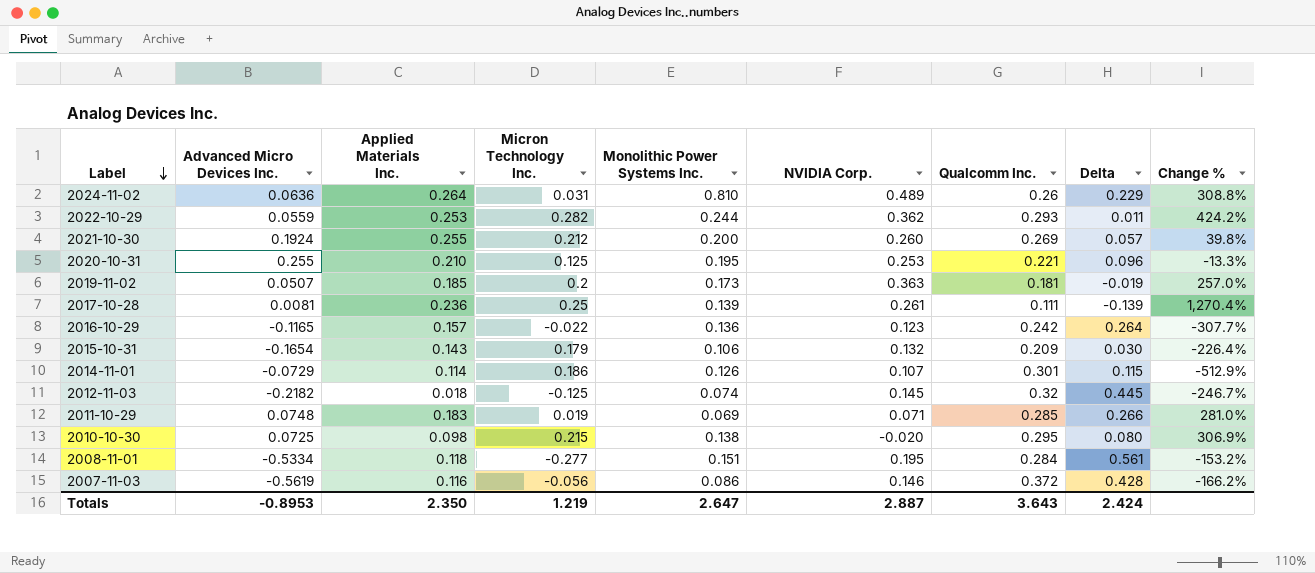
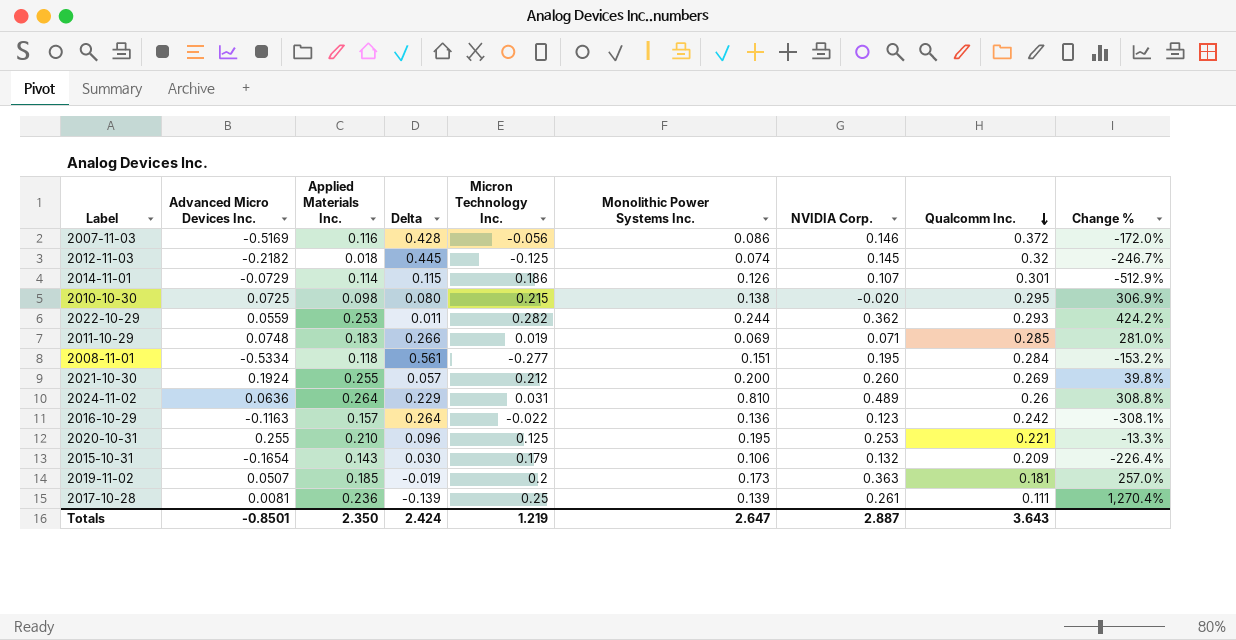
row order: Label descending -> Qualcomm Inc. descending
column Delta | position: 8 -> 4
2007-11-03 | Advanced Micro Devices Inc.: -0.5619 -> -0.5169
2007-11-03 | Change %: -166.2% -> -172.0%
2016-10-29 | Advanced Micro Devices Inc.: -0.1165 -> -0.1163
2016-10-29 | Change %: -307.7% -> -308.1%
Totals | Advanced Micro Devices Inc.: -0.8953 -> -0.8501

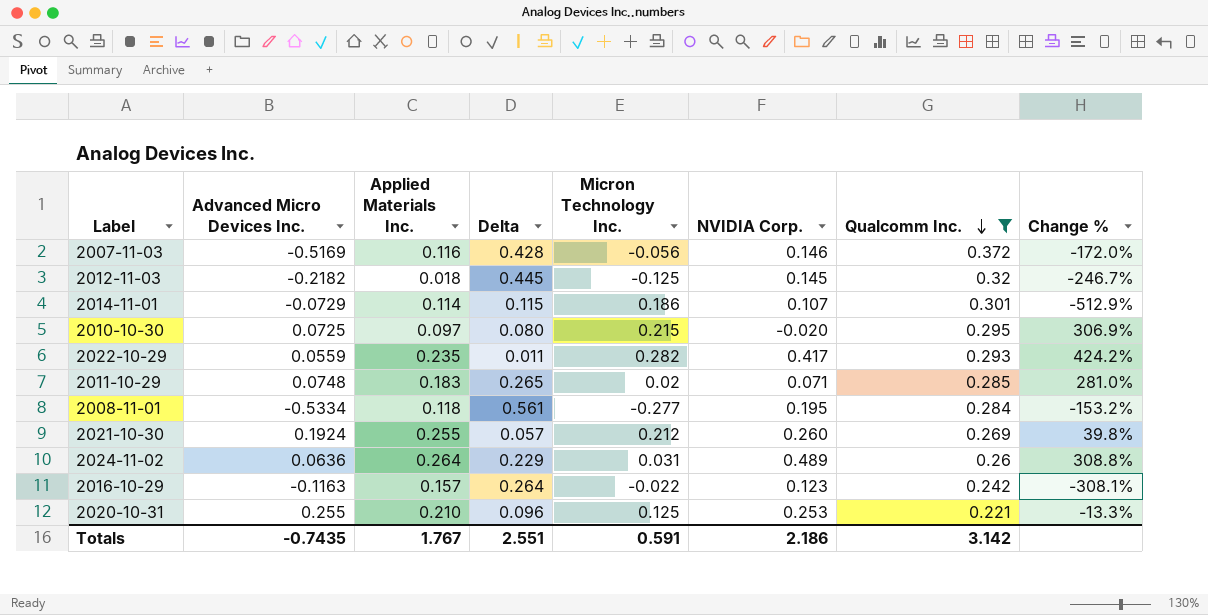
filter: none -> Qualcomm Inc. >= 0.221
column Monolithic Power Systems Inc. | position: 6 -> none
2010-10-30 | Applied Materials Inc.: 0.098 -> 0.097
2022-10-29 | Applied Materials Inc.: 0.253 -> 0.235
2022-10-29 | NVIDIA Corp.: 0.362 -> 0.417
2011-10-29 | Delta: 0.266 -> 0.265
2011-10-29 | Micron Technology Inc.: 0.019 -> 0.02
Totals | Advanced Micro Devices Inc.: -0.8501 -> -0.7435
Totals | Applied Materials Inc.: 2.350 -> 1.767
Totals | Delta: 2.424 -> 2.551
Totals | Micron Technology Inc.: 1.219 -> 0.591
Totals | NVIDIA Corp.: 2.887 -> 2.186
Totals | Qualcomm Inc.: 3.643 -> 3.142

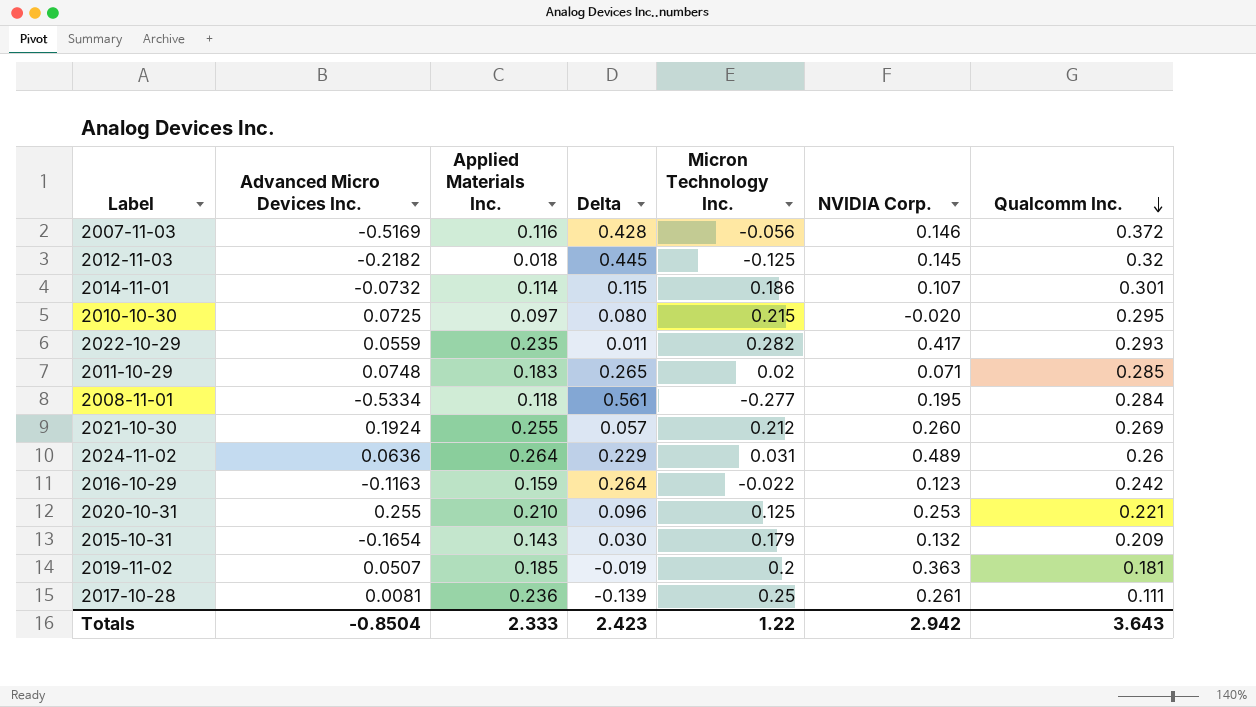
filter: Qualcomm Inc. >= 0.221 -> none
column Change % | formula: ([Qualcomm Inc.] - [Advanced Micro Devices Inc.]) / [Advanced Micro Devices Inc.] -> none
2014-11-01 | Advanced Micro Devices Inc.: -0.0729 -> -0.0732
2016-10-29 | Applied Materials Inc.: 0.157 -> 0.159
Totals | Advanced Micro Devices Inc.: -0.7435 -> -0.8504
Totals | Applied Materials Inc.: 1.767 -> 2.333
Totals | Delta: 2.551 -> 2.423
Totals | Micron Technology Inc.: 0.591 -> 1.22
Totals | NVIDIA Corp.: 2.186 -> 2.942
Totals | Qualcomm Inc.: 3.142 -> 3.643

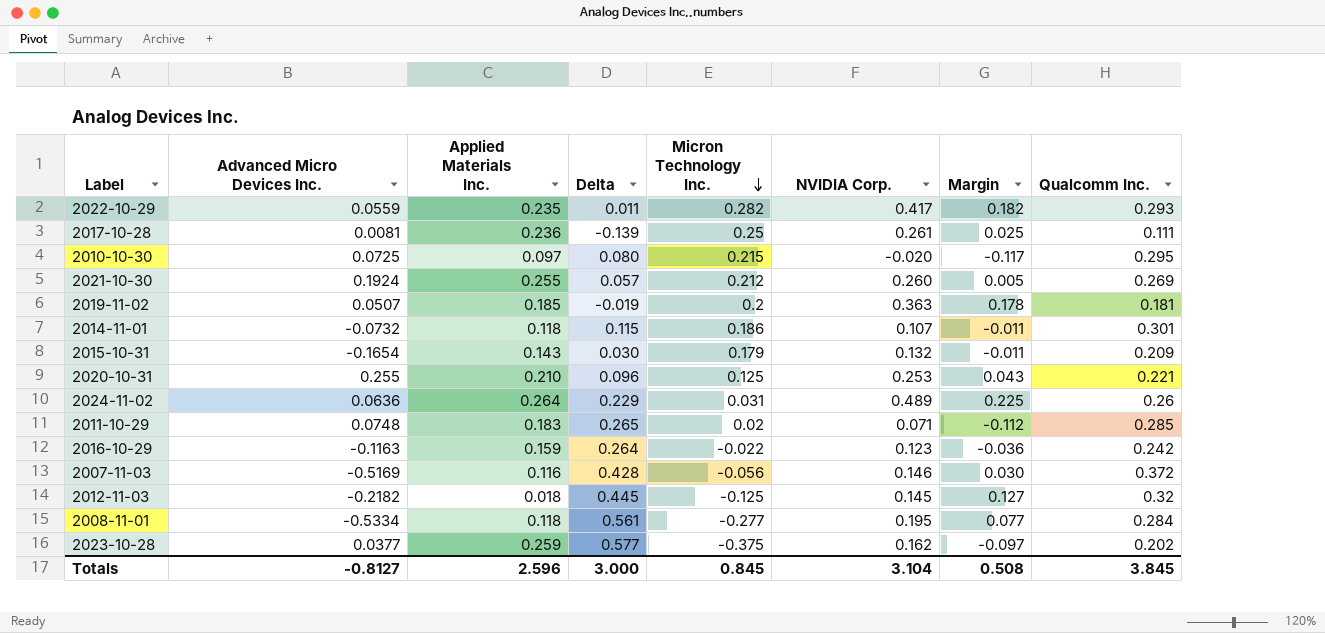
row order: Qualcomm Inc. descending -> Micron Technology Inc. descending
column Margin | formula: none -> [NVIDIA Corp.] - [Applied Materials Inc.]
2014-11-01 | Applied Materials Inc.: 0.114 -> 0.118
row 2023-10-28: none -> 0.0377 | 0.259 | 0.577 | -0.375 | 0.162 | -0.097 | 0.202
Totals | Advanced Micro Devices Inc.: -0.8504 -> -0.8127
Totals | Applied Materials Inc.: 2.333 -> 2.596
Totals | Delta: 2.423 -> 3.000
Totals | Micron Technology Inc.: 1.22 -> 0.845
Totals | NVIDIA Corp.: 2.942 -> 3.104
Totals | Qualcomm Inc.: 3.643 -> 3.845

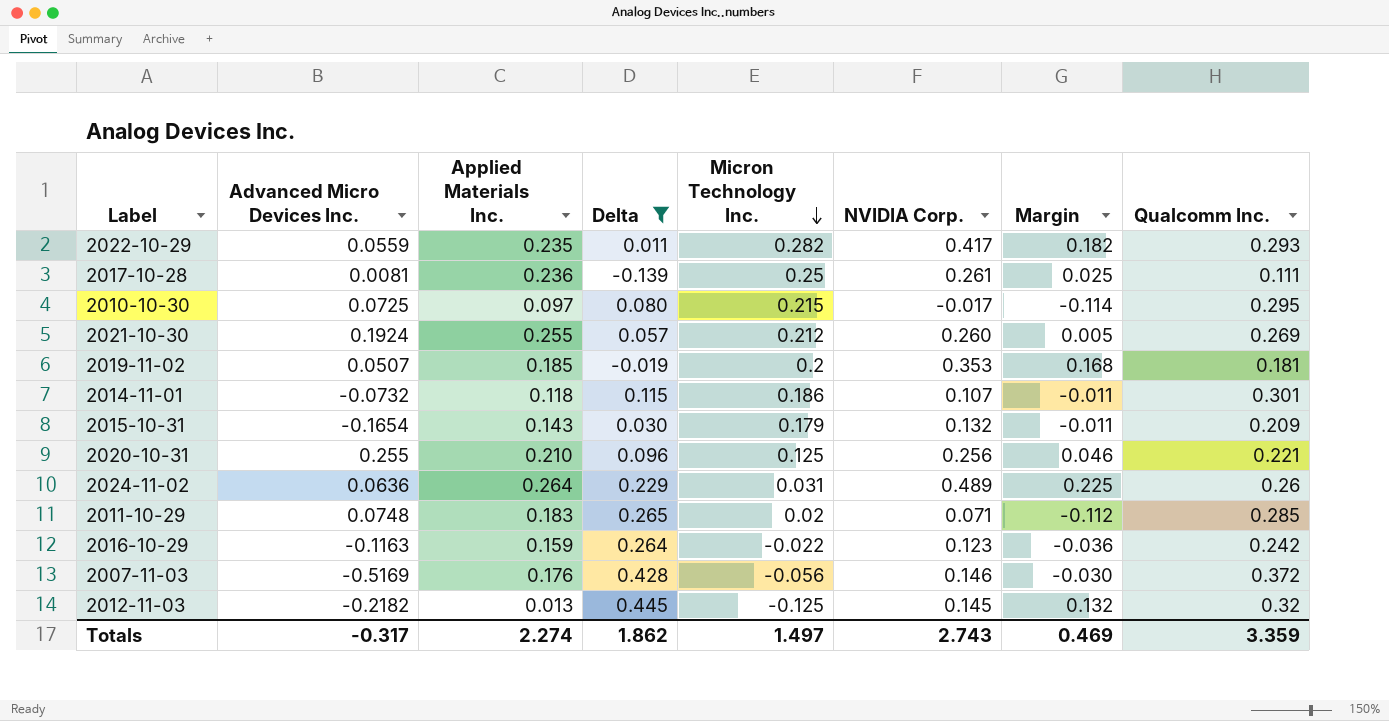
filter: none -> Delta <= 0.445
2010-10-30 | NVIDIA Corp.: -0.020 -> -0.017
2010-10-30 | Margin: -0.117 -> -0.114
2019-11-02 | NVIDIA Corp.: 0.363 -> 0.353
2019-11-02 | Margin: 0.178 -> 0.168
2020-10-31 | NVIDIA Corp.: 0.253 -> 0.256
2020-10-31 | Margin: 0.043 -> 0.046
2007-11-03 | Applied Materials Inc.: 0.116 -> 0.176
2007-11-03 | Margin: 0.030 -> -0.030
2012-11-03 | Applied Materials Inc.: 0.018 -> 0.013
2012-11-03 | Margin: 0.127 -> 0.132
Totals | Advanced Micro Devices Inc.: -0.8127 -> -0.317
Totals | Applied Materials Inc.: 2.596 -> 2.274
Totals | Delta: 3.000 -> 1.862
Totals | Micron Technology Inc.: 0.845 -> 1.497
Totals | NVIDIA Corp.: 3.104 -> 2.743
Totals | Margin: 0.508 -> 0.469
Totals | Qualcomm Inc.: 3.845 -> 3.359

